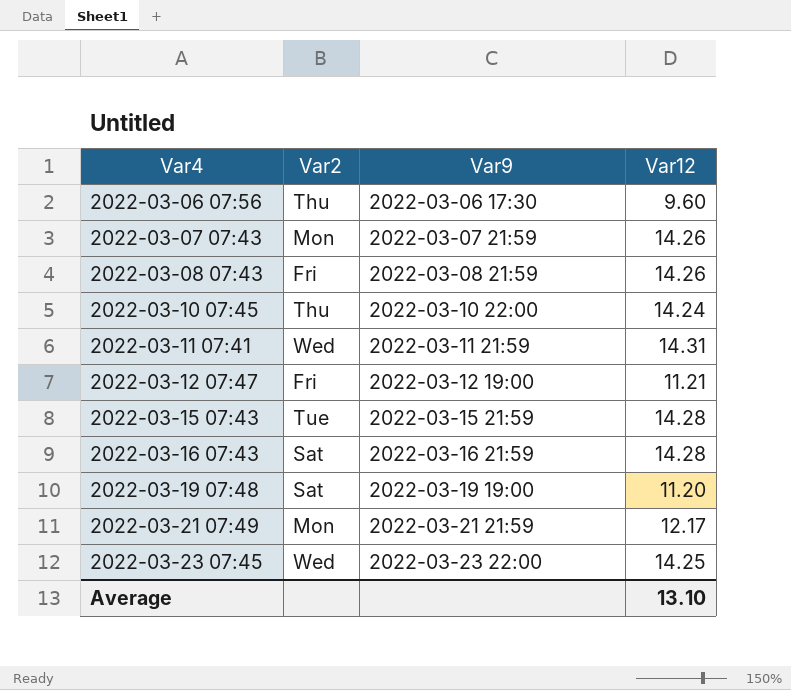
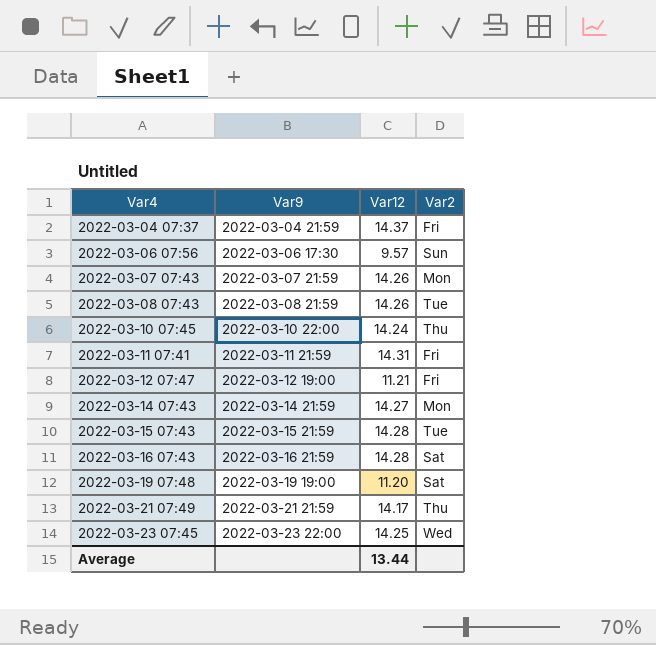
column Var2 | position: 2 -> 4
row 2022-03-04 07:37: none -> 2022-03-04 21:59 | 14.37 | Fri
2022-03-06 07:56 | Var12: 9.60 -> 9.57
2022-03-06 07:56 | Var2: Thu -> Sun
2022-03-08 07:43 | Var2: Fri -> Tue
2022-03-11 07:41 | Var2: Wed -> Fri
row 2022-03-14 07:43: none -> 2022-03-14 21:59 | 14.27 | Mon
2022-03-21 07:49 | Var12: 12.17 -> 14.17
2022-03-21 07:49 | Var2: Mon -> Thu
Average | Var12: 13.10 -> 13.44

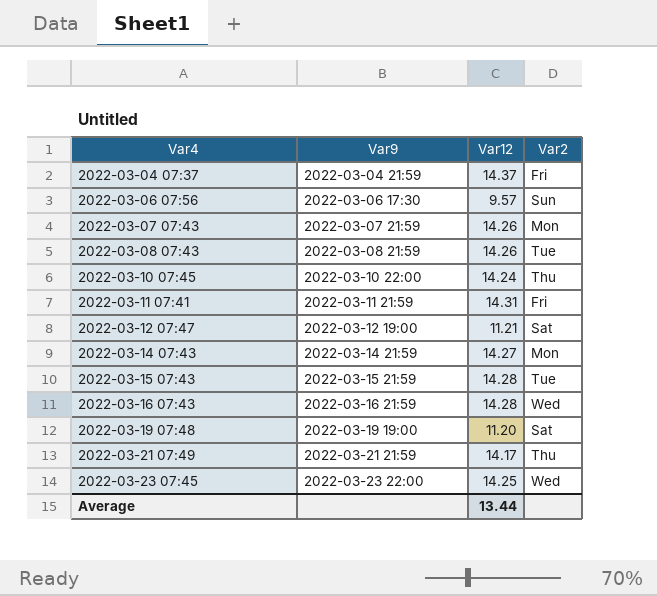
2022-03-12 07:47 | Var2: Fri -> Sat
2022-03-16 07:43 | Var2: Sat -> Wed

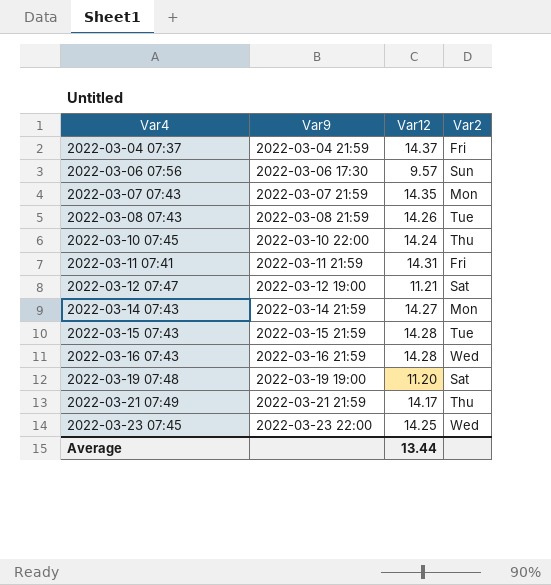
2022-03-07 07:43 | Var12: 14.26 -> 14.35

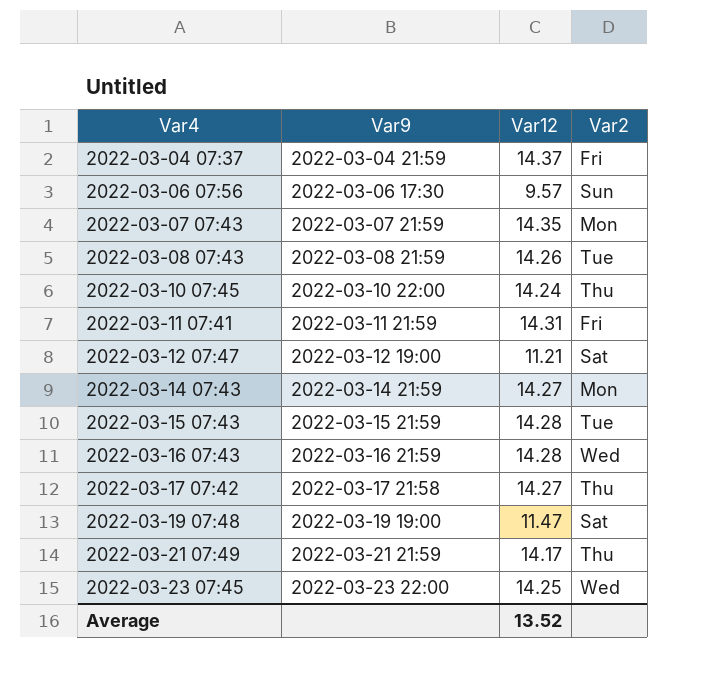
row 2022-03-17 07:42: none -> 2022-03-17 21:58 | 14.27 | Thu
2022-03-19 07:48 | Var12: 11.20 -> 11.47
Average | Var12: 13.44 -> 13.52

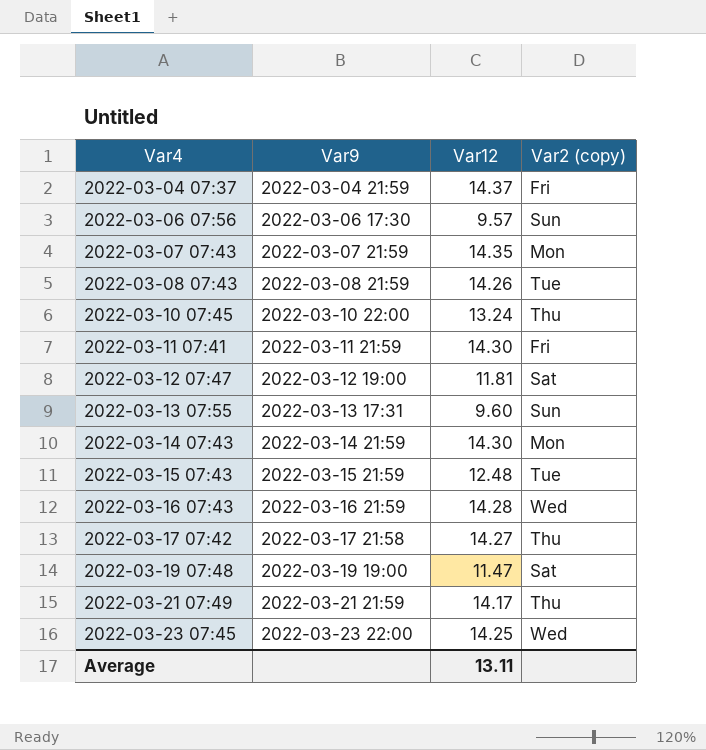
column name: Var2 -> Var2 (copy)
2022-03-10 07:45 | Var12: 14.24 -> 13.24
2022-03-11 07:41 | Var12: 14.31 -> 14.30
2022-03-12 07:47 | Var12: 11.21 -> 11.81
row 2022-03-13 07:55: none -> 2022-03-13 17:31 | 9.60 | Sun
2022-03-14 07:43 | Var12: 14.27 -> 14.30
2022-03-15 07:43 | Var12: 14.28 -> 12.48
Average | Var12: 13.52 -> 13.11

